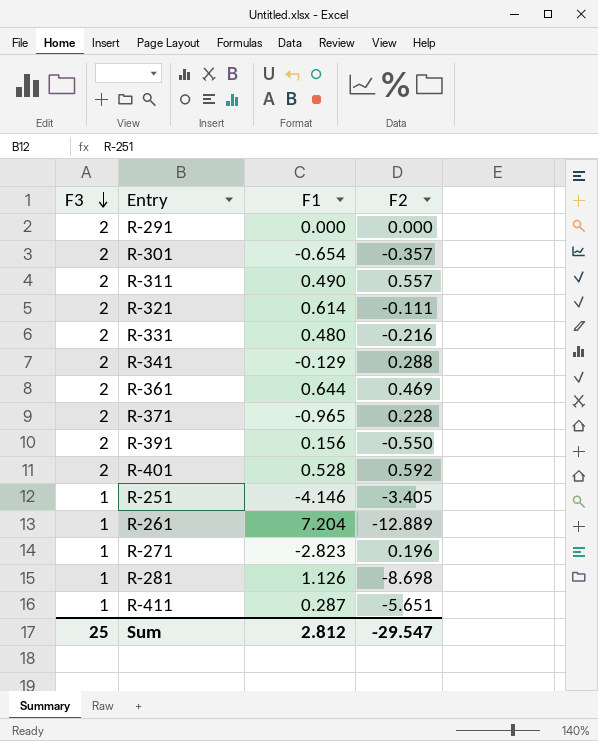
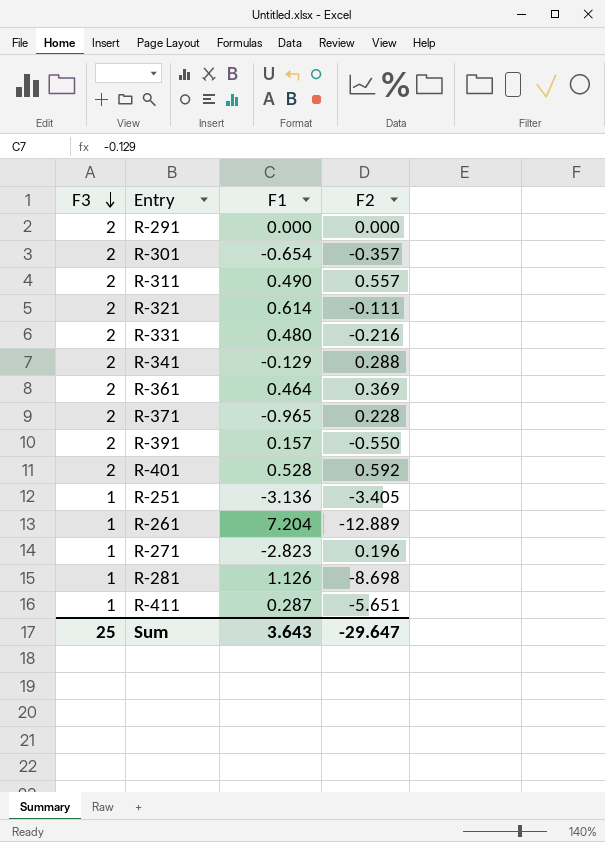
R-361 | F1: 0.644 -> 0.464
R-361 | F2: 0.469 -> 0.369
R-391 | F1: 0.156 -> 0.157
R-251 | F1: -4.146 -> -3.136
Sum | F1: 2.812 -> 3.643
Sum | F2: -29.547 -> -29.647

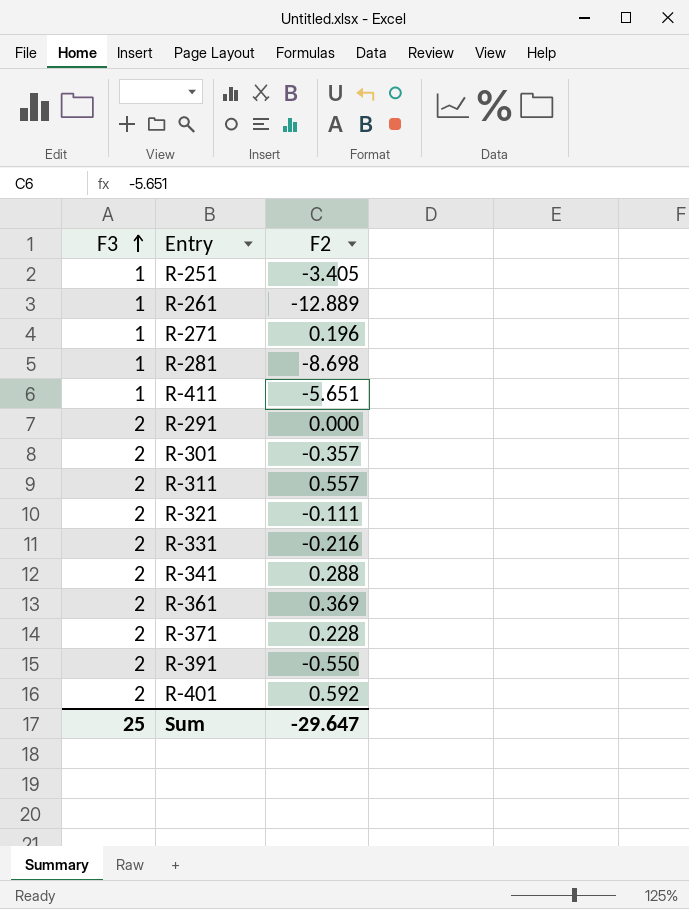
row order: F3 descending -> F3 ascending
column F1 | position: 3 -> none

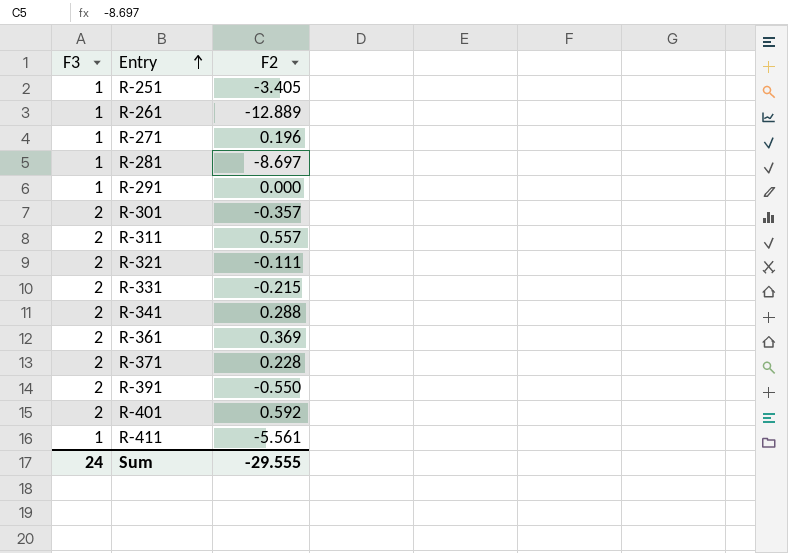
row order: F3 ascending -> Entry ascending
R-281 | F2: -8.698 -> -8.697
R-291 | F3: 2 -> 1
R-331 | F2: -0.216 -> -0.215
R-411 | F2: -5.651 -> -5.561
Sum | F3: 25 -> 24
Sum | F2: -29.647 -> -29.555

